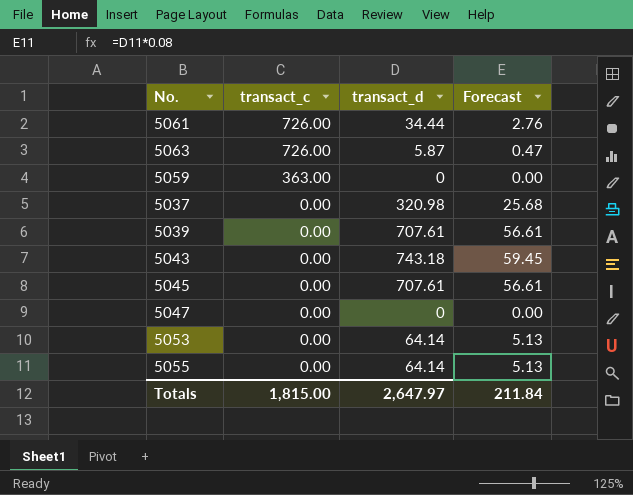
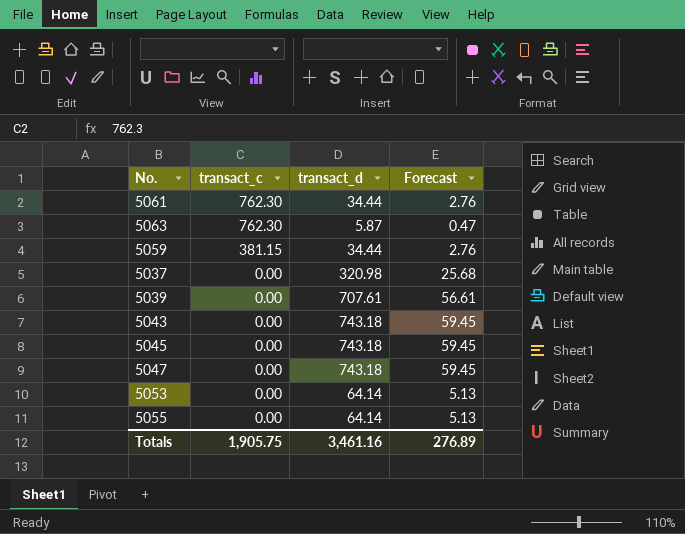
5061 | transact_c: 726.00 -> 762.30
5063 | transact_c: 726.00 -> 762.30
5059 | transact_c: 363.00 -> 381.15
5059 | transact_d: 0 -> 34.44
5059 | Forecast: 0.00 -> 2.76
5045 | transact_d: 707.61 -> 743.18
5045 | Forecast: 56.61 -> 59.45
5047 | transact_d: 0 -> 743.18
5047 | Forecast: 0.00 -> 59.45
Totals | transact_c: 1,815.00 -> 1,905.75
Totals | transact_d: 2,647.97 -> 3,461.16
Totals | Forecast: 211.84 -> 276.89

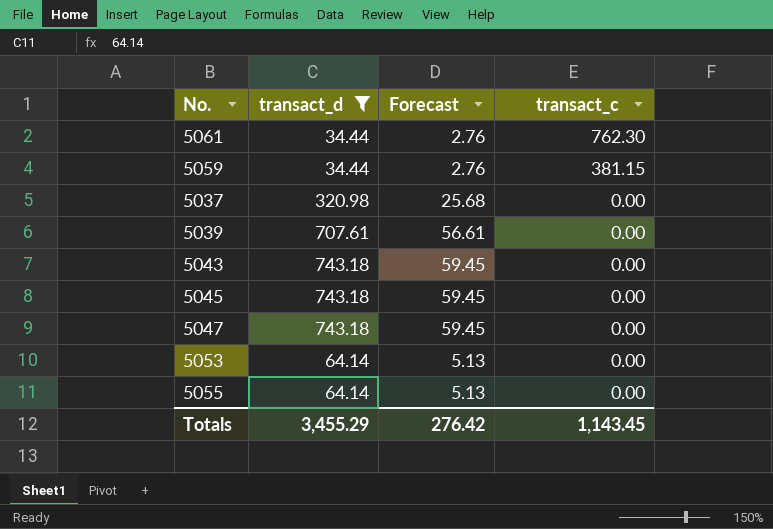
filter: none -> transact_d != 5.87
column transact_c | position: 2 -> 4
Totals | transact_d: 3,461.16 -> 3,455.29
Totals | Forecast: 276.89 -> 276.42
Totals | transact_c: 1,905.75 -> 1,143.45

